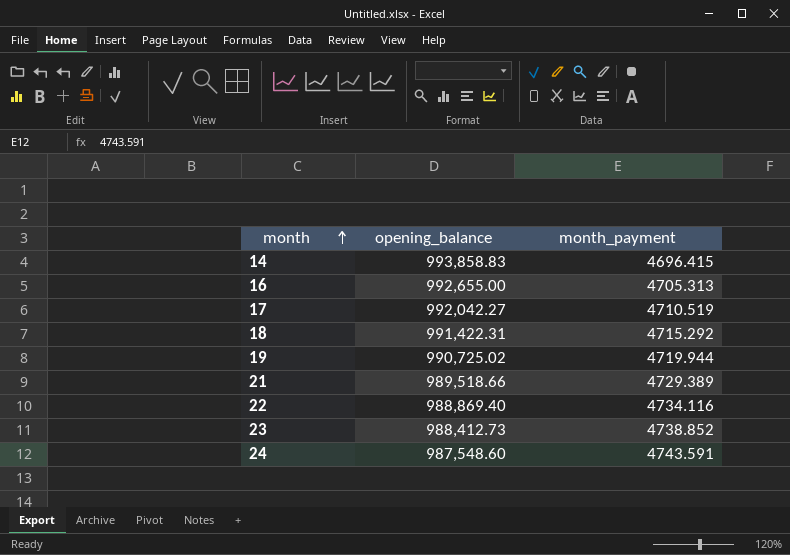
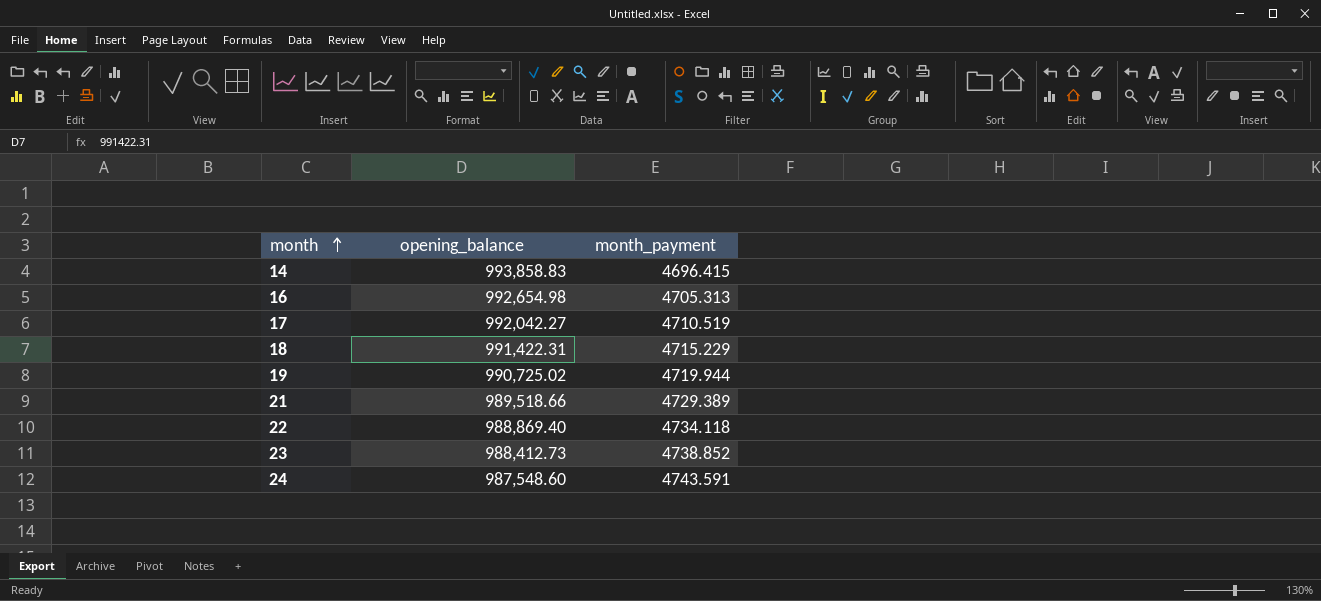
16 | opening_balance: 992,655.00 -> 992,654.98
18 | month_payment: 4715.292 -> 4715.229
22 | month_payment: 4734.116 -> 4734.118

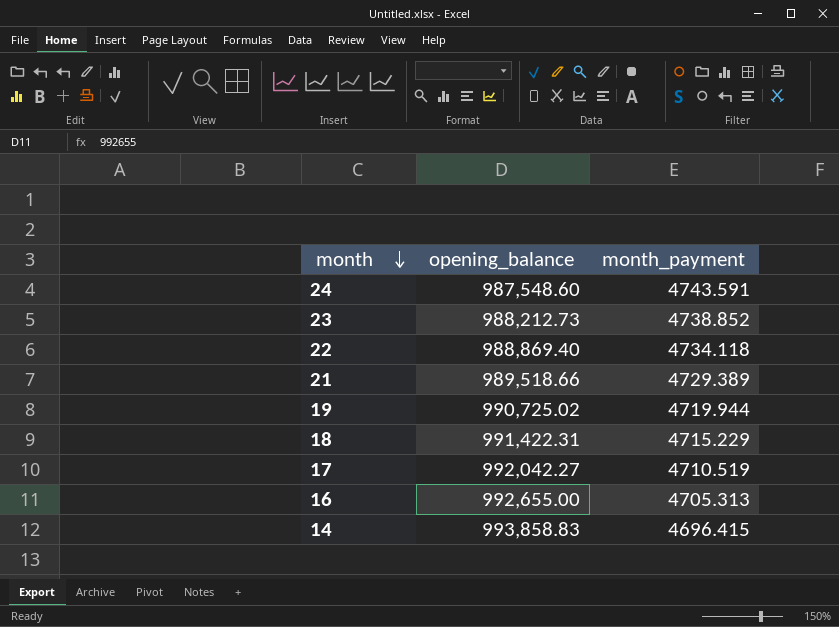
row order: month ascending -> month descending
23 | opening_balance: 988,412.73 -> 988,212.73
16 | opening_balance: 992,654.98 -> 992,655.00

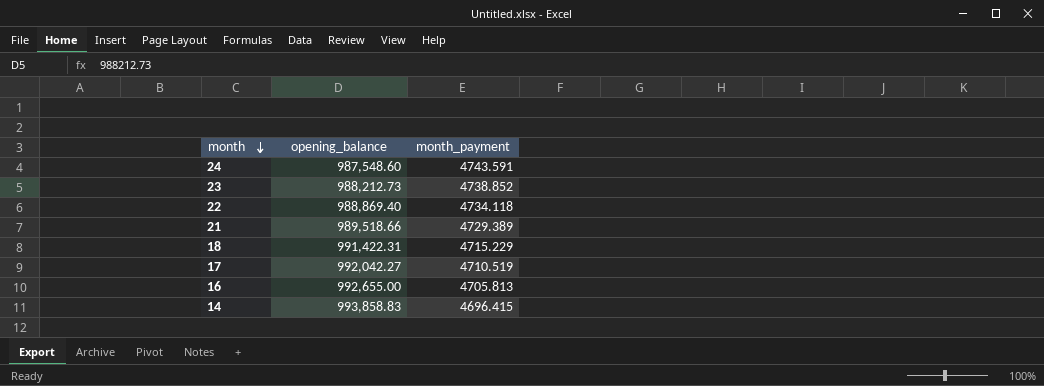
row 19: 990,725.02 | 4719.944 -> none
16 | month_payment: 4705.313 -> 4705.813

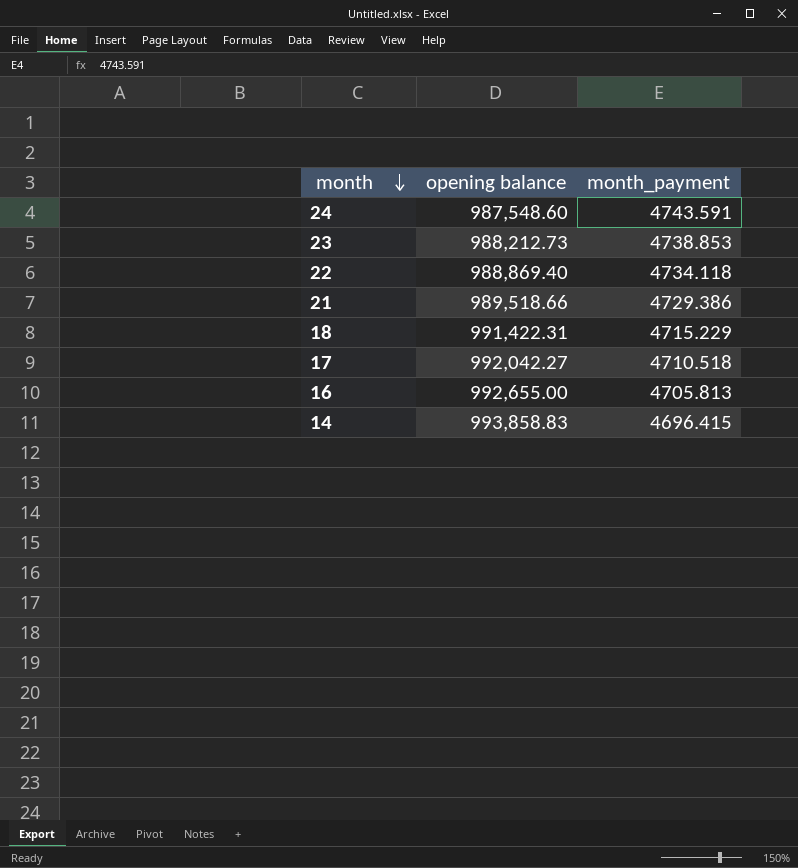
column name: opening_balance -> opening balance
23 | month_payment: 4738.852 -> 4738.853
21 | month_payment: 4729.389 -> 4729.386
17 | month_payment: 4710.519 -> 4710.518

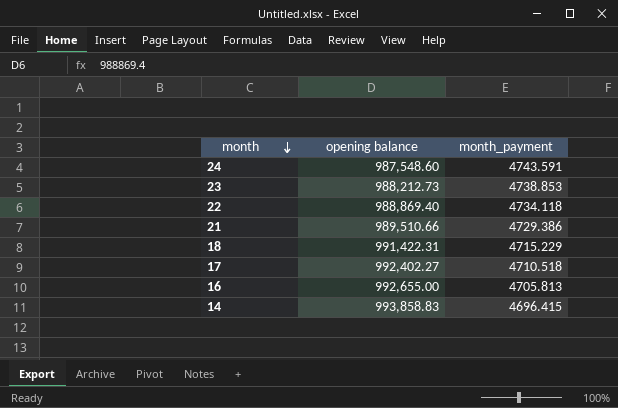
21 | opening balance: 989,518.66 -> 989,510.66
17 | opening balance: 992,042.27 -> 992,402.27

